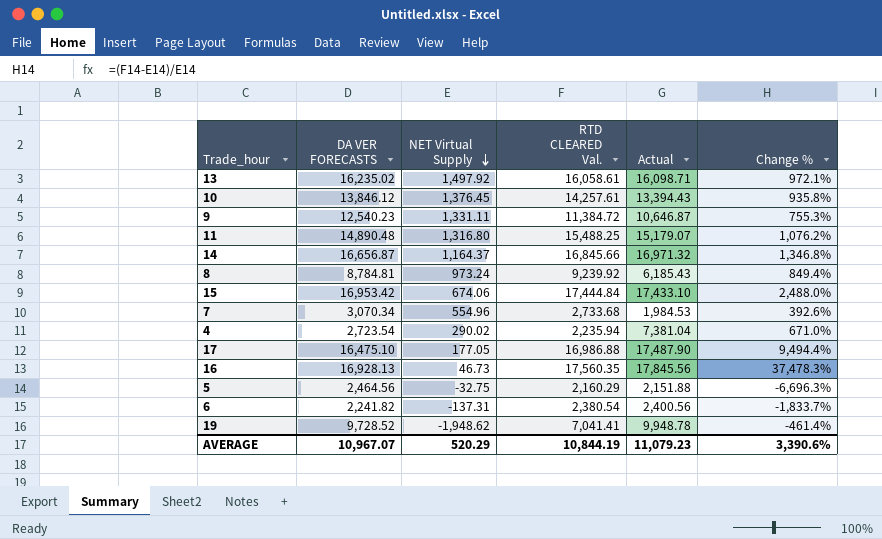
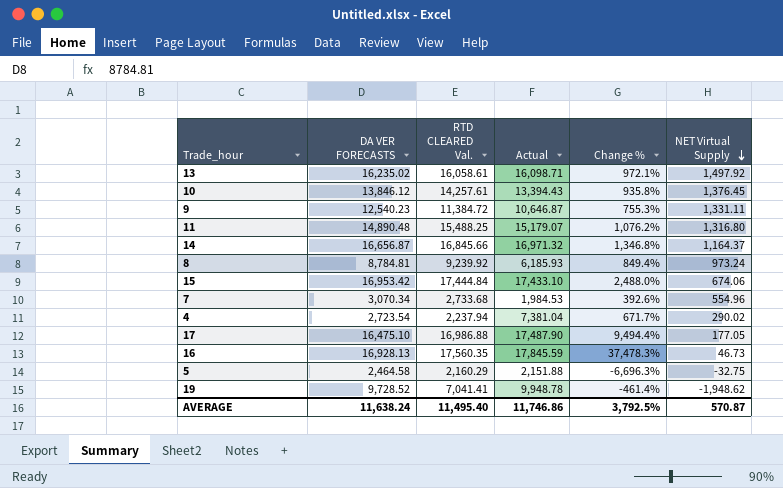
column NET Virtual Supply | position: 3 -> 6
row 6: 2,241.82 | -137.31 | 2,380.54 | 2,400.56 | -1,833.7% -> none
8 | Actual: 6,185.43 -> 6,185.93
4 | RTD CLEARED Val.: 2,235.94 -> 2,237.94
4 | Change %: 671.0% -> 671.7%
16 | Actual: 17,845.56 -> 17,845.59
5 | DA VER FORECASTS: 2,464.56 -> 2,464.58
AVERAGE | DA VER FORECASTS: 10,967.07 -> 11,638.24
AVERAGE | RTD CLEARED Val.: 10,844.19 -> 11,495.40
AVERAGE | Actual: 11,079.23 -> 11,746.86
AVERAGE | Change %: 3,390.6% -> 3,792.5%
AVERAGE | NET Virtual Supply: 520.29 -> 570.87

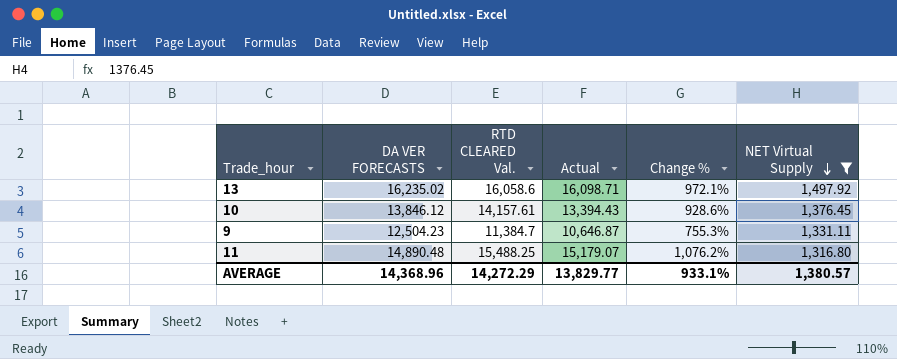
filter: none -> NET Virtual Supply >= 1,316.80
13 | RTD CLEARED Val.: 16,058.61 -> 16,058.6
10 | RTD CLEARED Val.: 14,257.61 -> 14,157.61
10 | Change %: 935.8% -> 928.6%
9 | DA VER FORECASTS: 12,540.23 -> 12,504.23
9 | RTD CLEARED Val.: 11,384.72 -> 11,384.7
AVERAGE | DA VER FORECASTS: 11,638.24 -> 14,368.96
AVERAGE | RTD CLEARED Val.: 11,495.40 -> 14,272.29
AVERAGE | Actual: 11,746.86 -> 13,829.77
AVERAGE | Change %: 3,792.5% -> 933.1%
AVERAGE | NET Virtual Supply: 570.87 -> 1,380.57

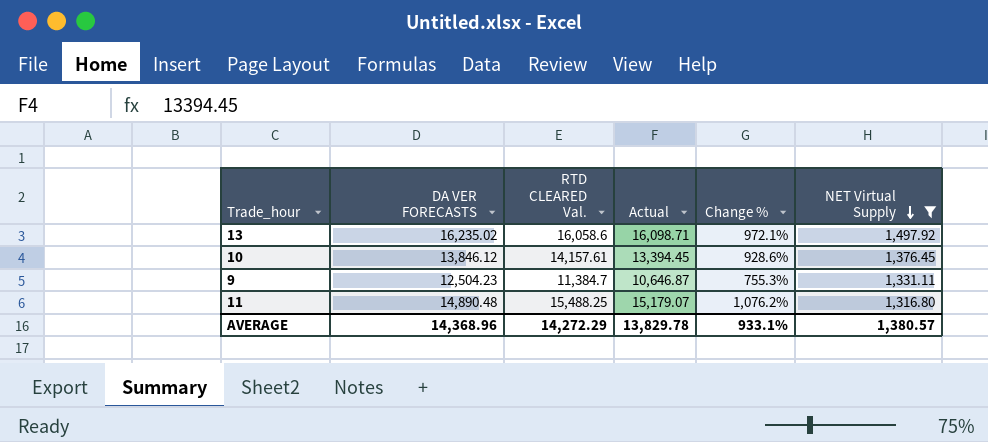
10 | Actual: 13,394.43 -> 13,394.45
AVERAGE | Actual: 13,829.77 -> 13,829.78

